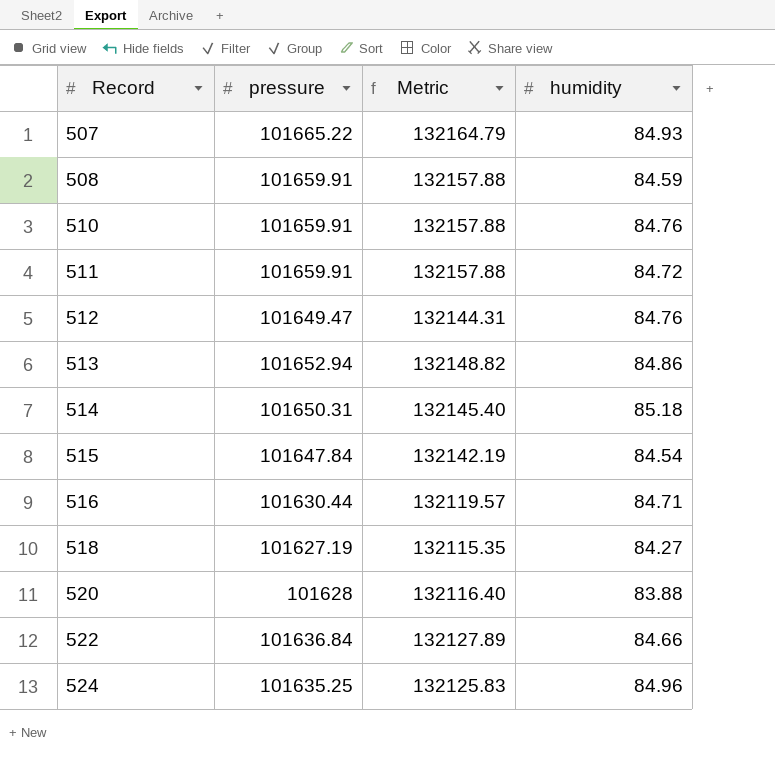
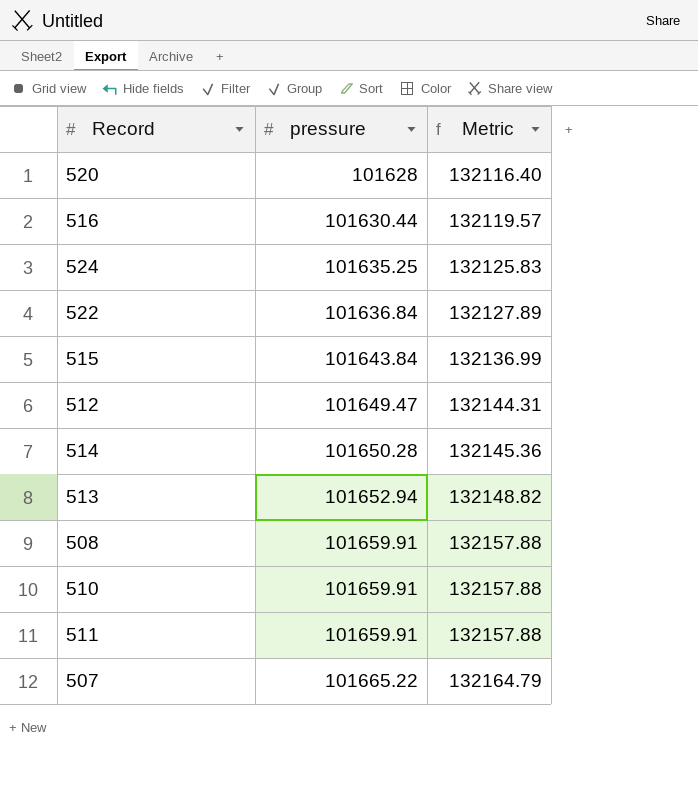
row order: Record ascending -> pressure ascending
column humidity | position: 4 -> none
row 518: 101627.19 | 132115.35 | 84.27 -> none
515 | pressure: 101647.84 -> 101643.84
515 | Metric: 132142.19 -> 132136.99
514 | pressure: 101650.31 -> 101650.28
514 | Metric: 132145.40 -> 132145.36

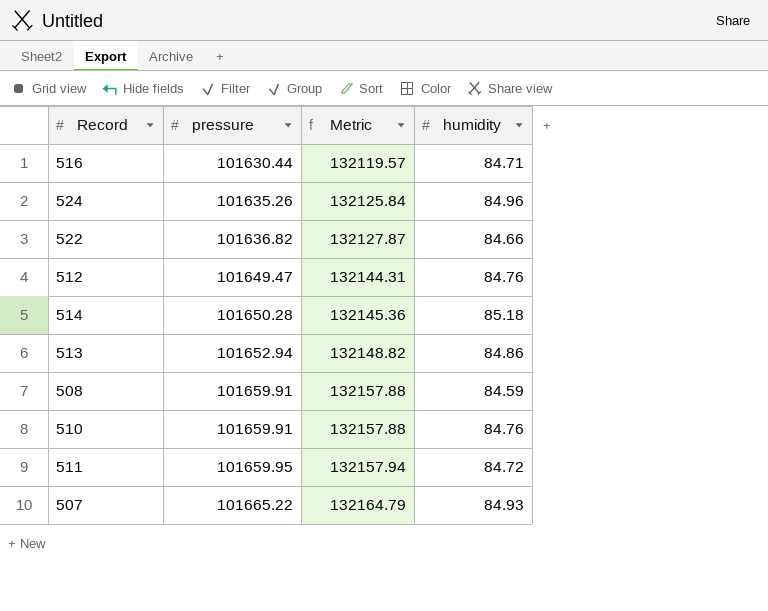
column humidity | position: none -> 4
row 520: 101628 | 132116.40 -> none
row 515: 101643.84 | 132136.99 -> none
524 | pressure: 101635.25 -> 101635.26
524 | Metric: 132125.83 -> 132125.84
522 | pressure: 101636.84 -> 101636.82
522 | Metric: 132127.89 -> 132127.87
511 | pressure: 101659.91 -> 101659.95
511 | Metric: 132157.88 -> 132157.94

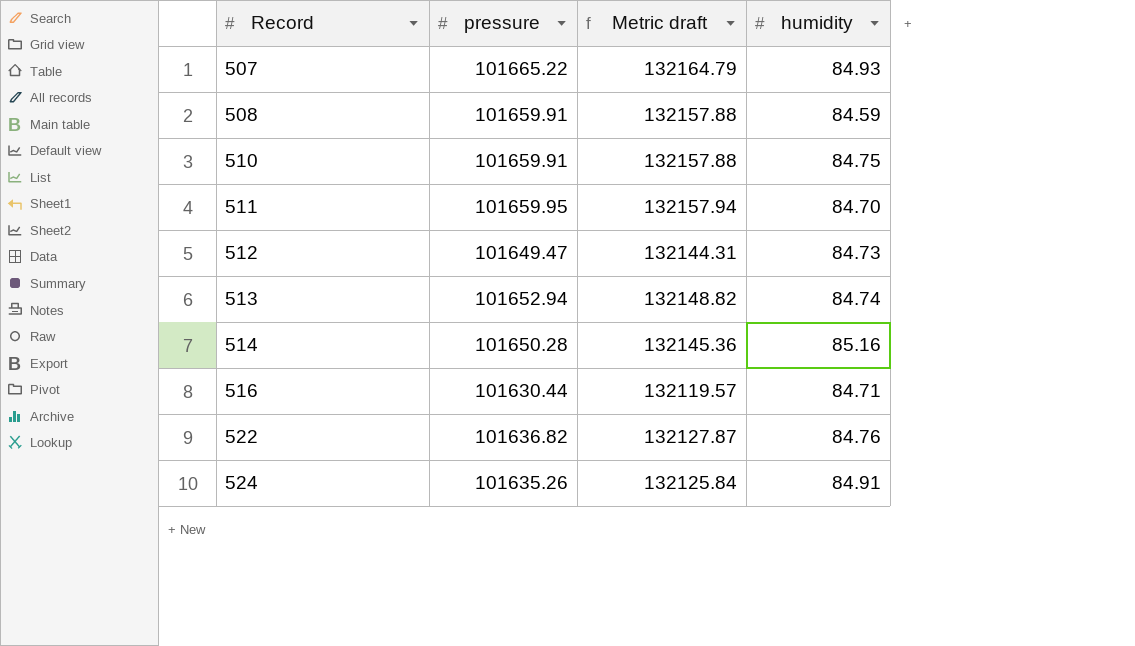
row order: pressure ascending -> Record ascending
column name: Metric -> Metric draft
510 | humidity: 84.76 -> 84.75
511 | humidity: 84.72 -> 84.70
512 | humidity: 84.76 -> 84.73
513 | humidity: 84.86 -> 84.74
514 | humidity: 85.18 -> 85.16
522 | humidity: 84.66 -> 84.76
524 | humidity: 84.96 -> 84.91

